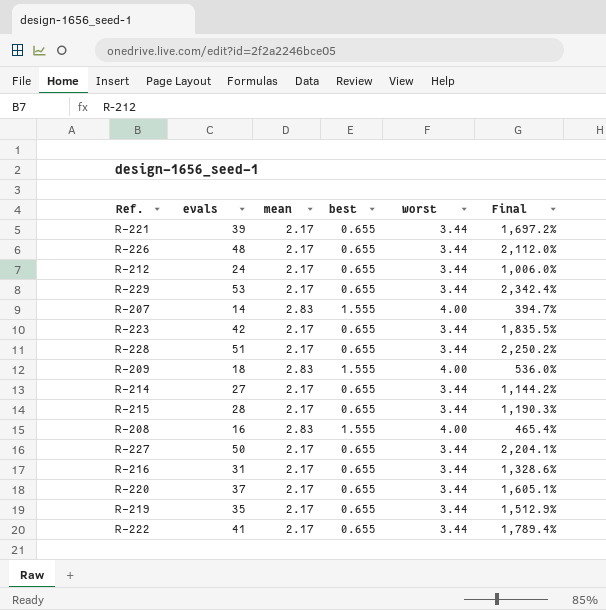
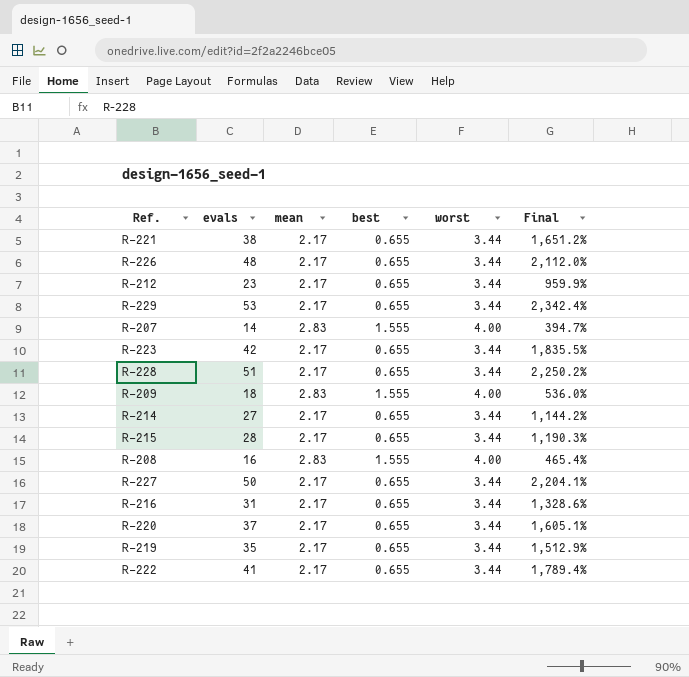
R-221 | evals: 39 -> 38
R-221 | Final: 1,697.2% -> 1,651.2%
R-212 | evals: 24 -> 23
R-212 | Final: 1,006.0% -> 959.9%

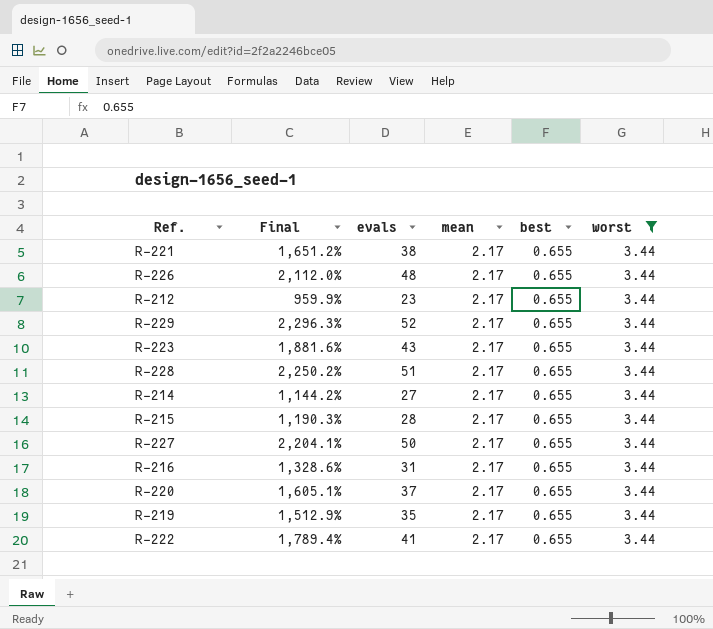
filter: none -> worst = 3.44
column Final | position: 6 -> 2
R-229 | Final: 2,342.4% -> 2,296.3%
R-229 | evals: 53 -> 52
R-223 | Final: 1,835.5% -> 1,881.6%
R-223 | evals: 42 -> 43

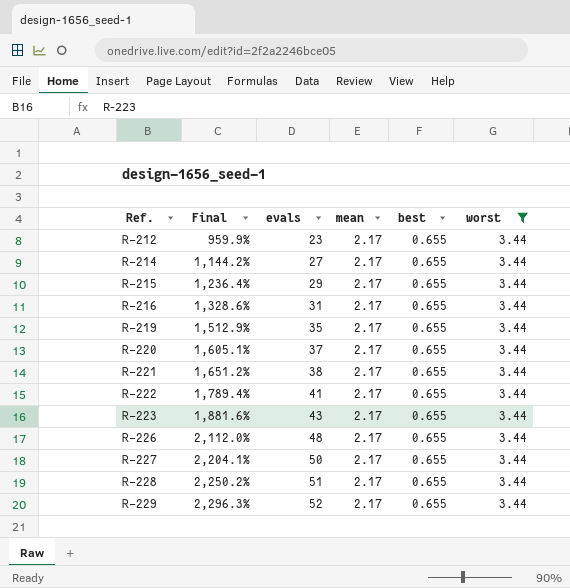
row order: none -> Ref. ascending
R-215 | Final: 1,190.3% -> 1,236.4%
R-215 | evals: 28 -> 29

